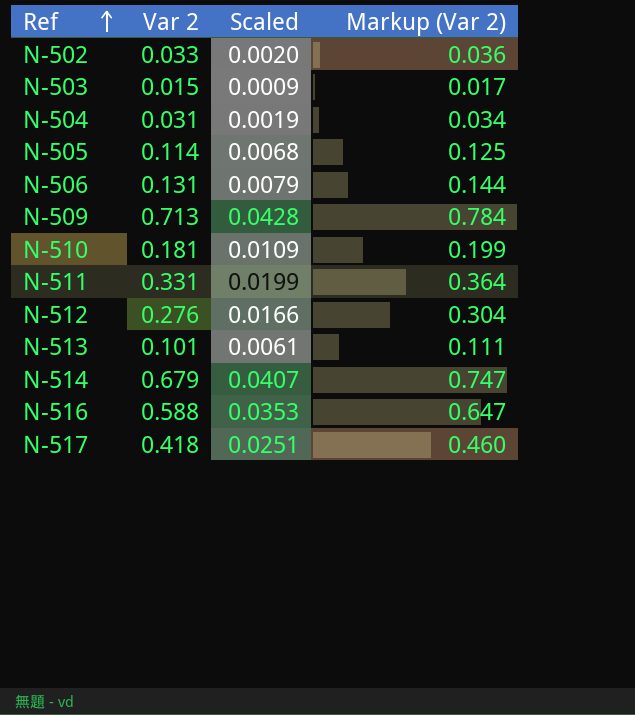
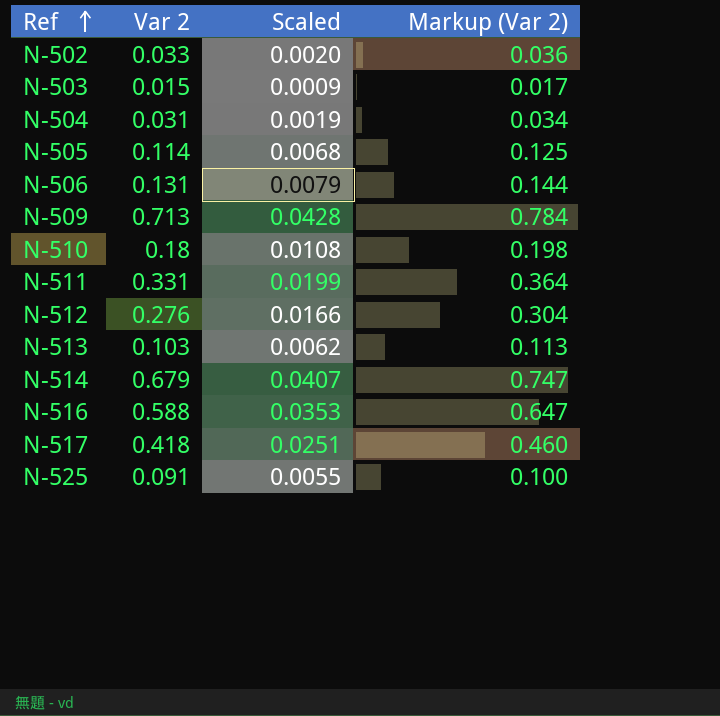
N-510 | Var 2: 0.181 -> 0.18
N-510 | Scaled: 0.0109 -> 0.0108
N-510 | Markup (Var 2): 0.199 -> 0.198
N-513 | Var 2: 0.101 -> 0.103
N-513 | Scaled: 0.0061 -> 0.0062
N-513 | Markup (Var 2): 0.111 -> 0.113
row N-525: none -> 0.091 | 0.0055 | 0.100

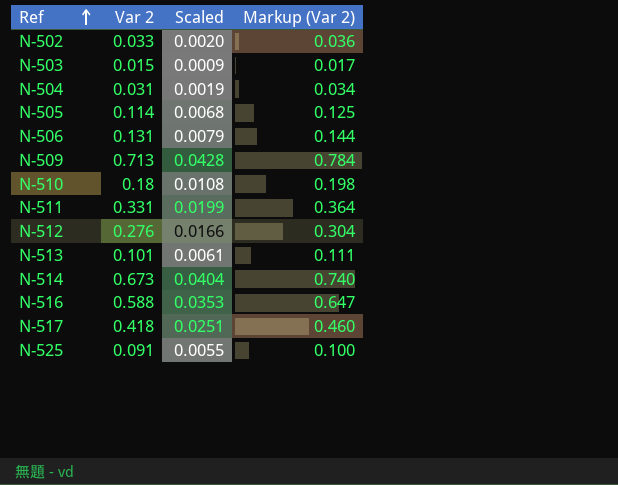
N-513 | Var 2: 0.103 -> 0.101
N-513 | Scaled: 0.0062 -> 0.0061
N-513 | Markup (Var 2): 0.113 -> 0.111
N-514 | Var 2: 0.679 -> 0.673
N-514 | Scaled: 0.0407 -> 0.0404
N-514 | Markup (Var 2): 0.747 -> 0.740

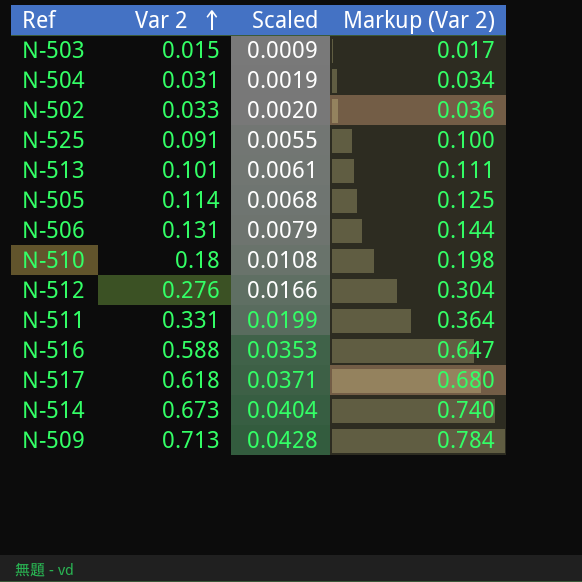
row order: Ref ascending -> Var 2 ascending
N-517 | Var 2: 0.418 -> 0.618
N-517 | Scaled: 0.0251 -> 0.0371
N-517 | Markup (Var 2): 0.460 -> 0.680

